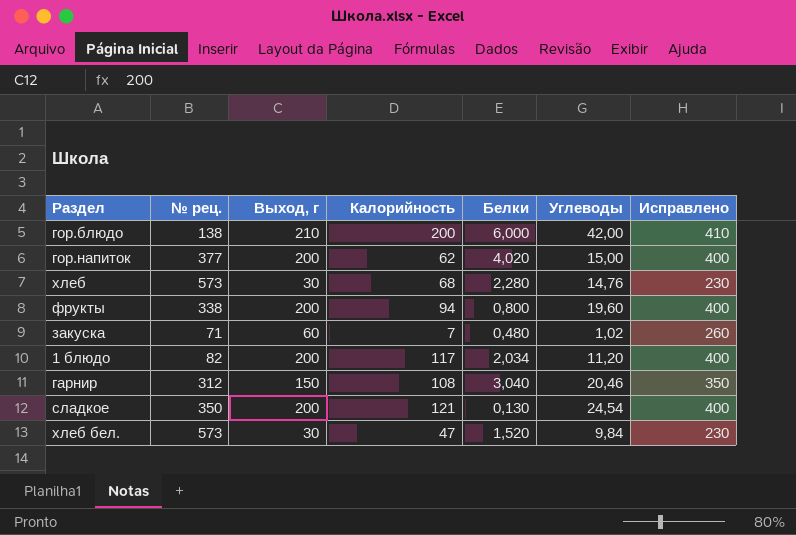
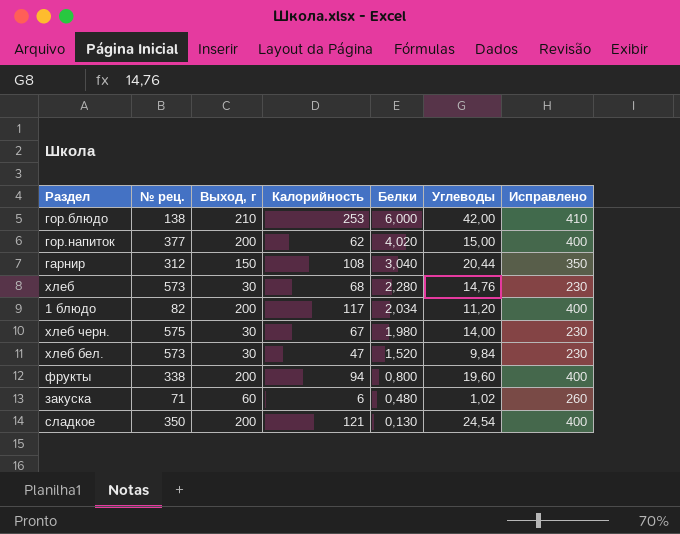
row order: none -> Белки descending
гор.блюдо | Калорийность: 200 -> 253
гарнир | Углеводы: 20,46 -> 20,44
row хлеб черн.: none -> 575 | 30 | 67 | 1,980 | 14,00 | 230
закуска | Калорийность: 7 -> 6

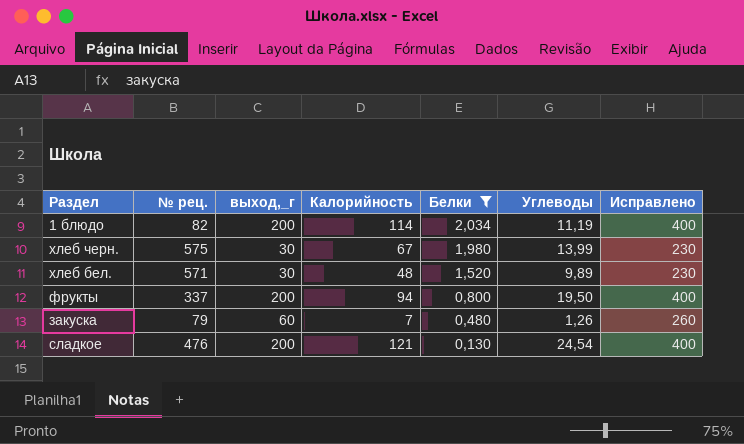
filter: none -> Белки <= 2,034
column name: Выход, г -> выход,_г
1 блюдо | Калорийность: 117 -> 114
1 блюдо | Углеводы: 11,20 -> 11,19
хлеб черн. | Углеводы: 14,00 -> 13,99
хлеб бел. | № рец.: 573 -> 571
хлеб бел. | Калорийность: 47 -> 48
хлеб бел. | Углеводы: 9,84 -> 9,89
фрукты | № рец.: 338 -> 337
фрукты | Углеводы: 19,60 -> 19,50
закуска | № рец.: 71 -> 79
закуска | Калорийность: 6 -> 7
закуска | Углеводы: 1,02 -> 1,26
сладкое | № рец.: 350 -> 476

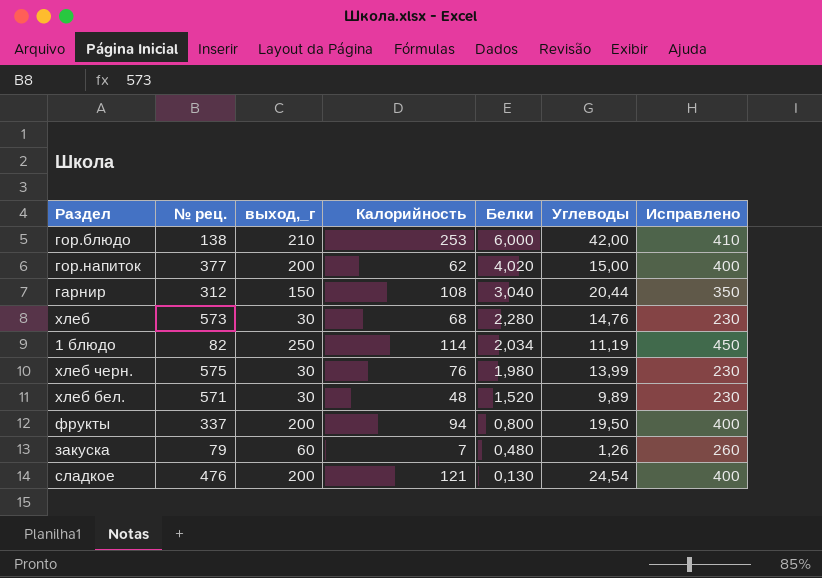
filter: Белки <= 2,034 -> none
1 блюдо | выход,_г: 200 -> 250
1 блюдо | Исправлено: 400 -> 450
хлеб черн. | Калорийность: 67 -> 76

